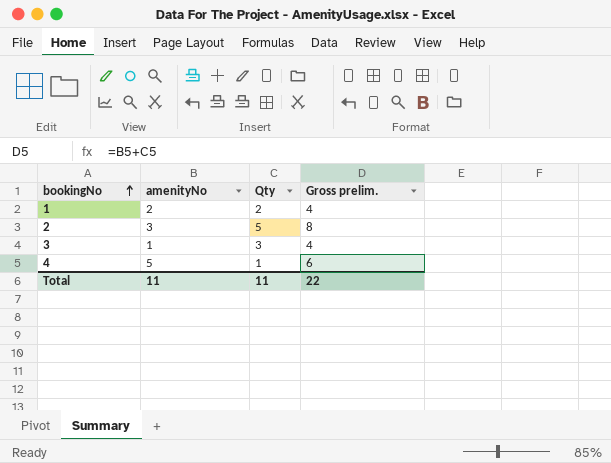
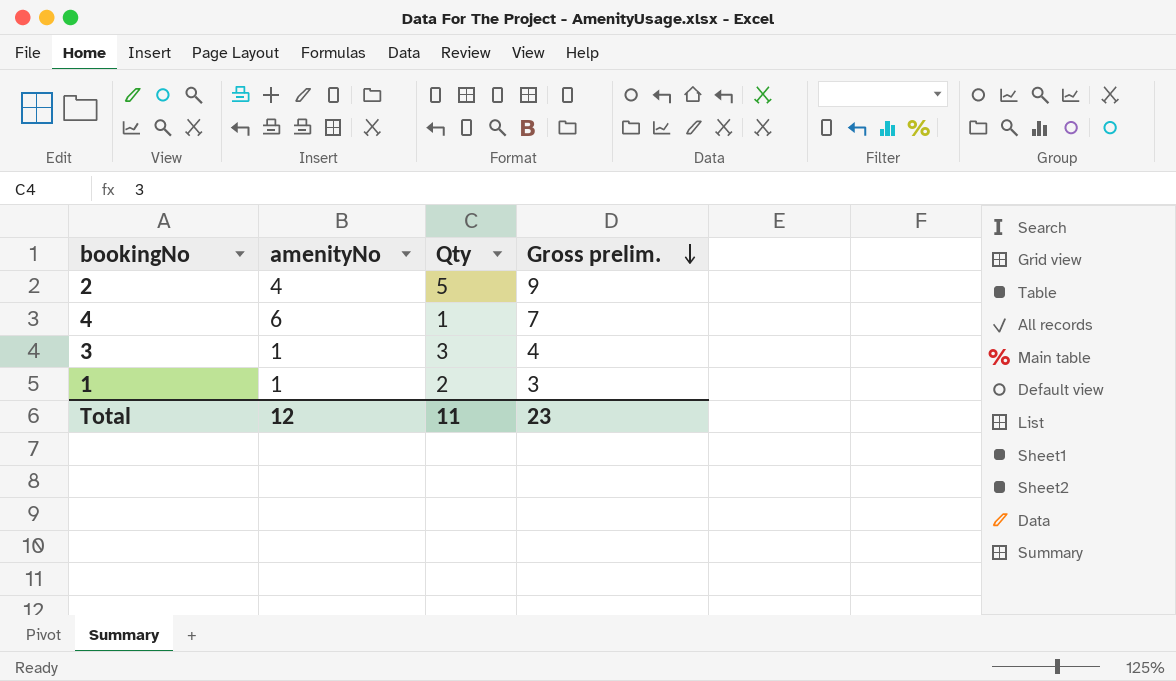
row order: bookingNo ascending -> Gross prelim. descending
2 | amenityNo: 3 -> 4
2 | Gross prelim.: 8 -> 9
4 | amenityNo: 5 -> 6
4 | Gross prelim.: 6 -> 7
1 | amenityNo: 2 -> 1
1 | Gross prelim.: 4 -> 3
Total | amenityNo: 11 -> 12
Total | Gross prelim.: 22 -> 23

